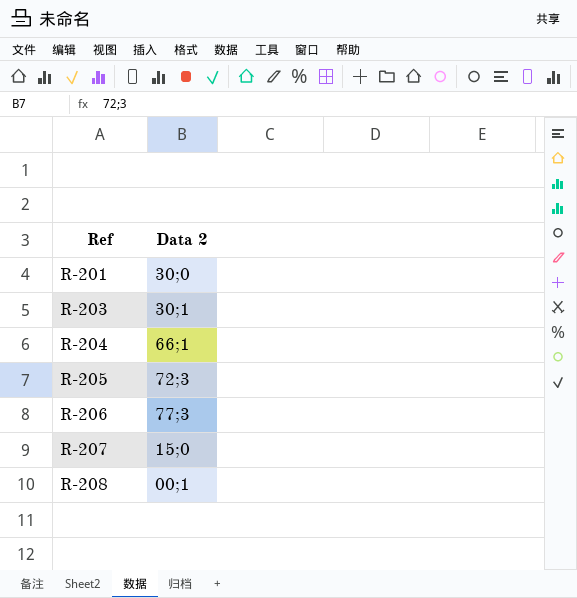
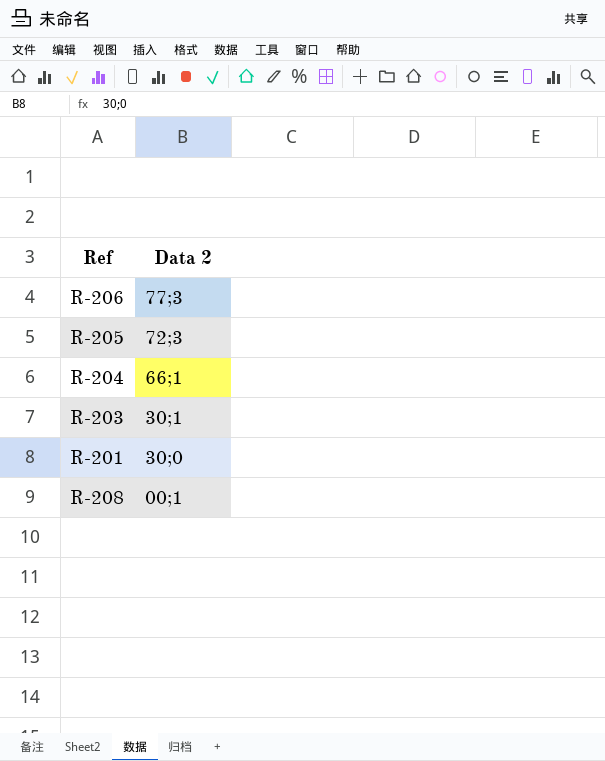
row order: Ref ascending -> Data 2 descending
row R-207: 15;0 -> none

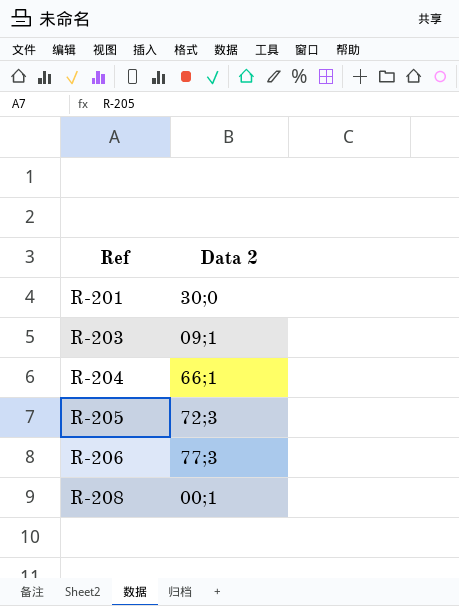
row order: Data 2 descending -> Ref ascending
R-203 | Data 2: 30;1 -> 09;1

